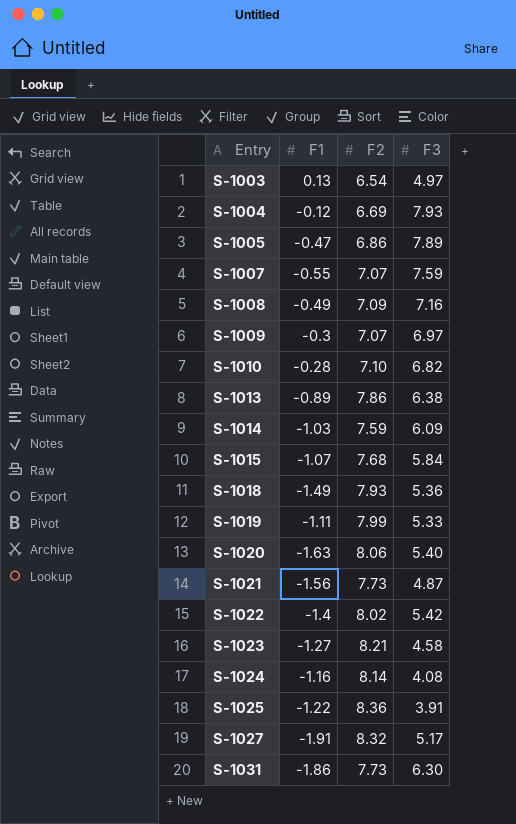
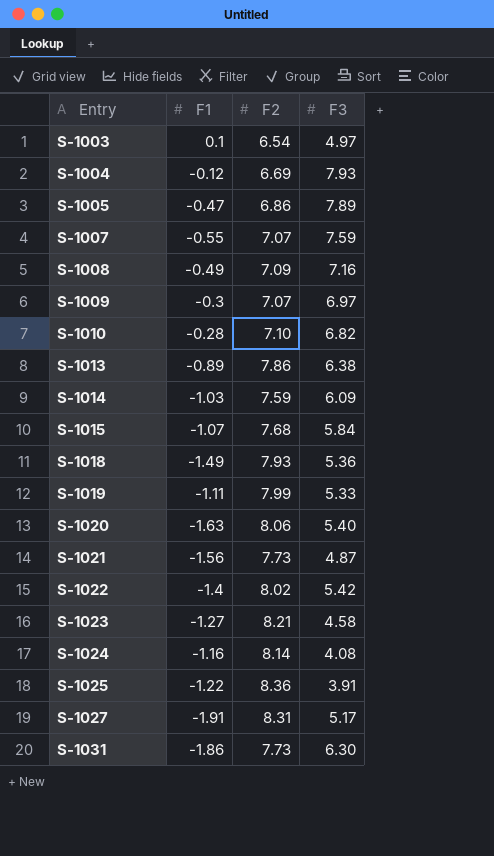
S-1003 | F1: 0.13 -> 0.1
S-1027 | F2: 8.32 -> 8.31

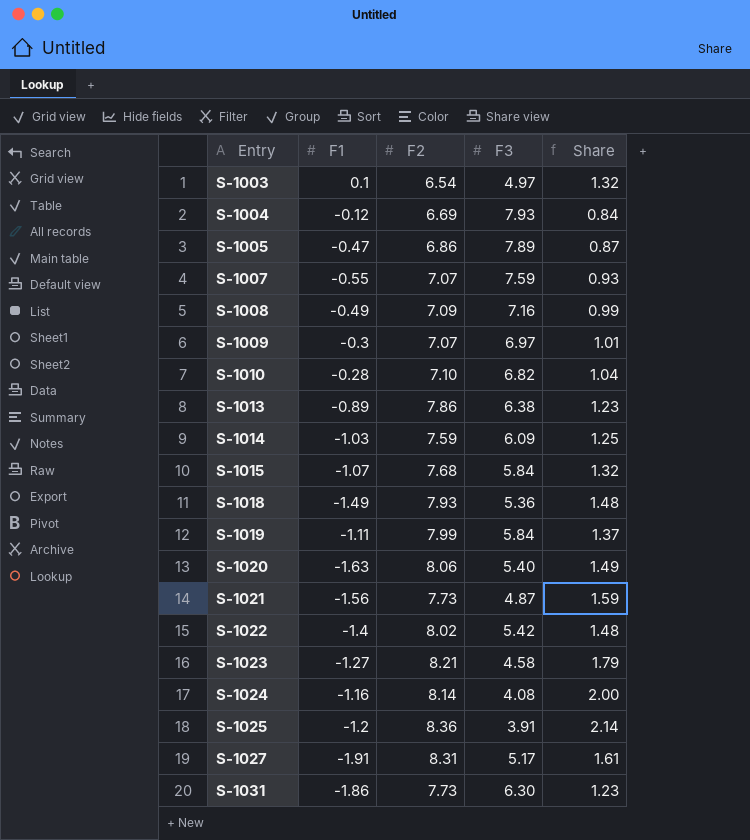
column Share | formula: none -> [F2] / [F3]
S-1019 | F3: 5.33 -> 5.84
S-1025 | F1: -1.22 -> -1.2

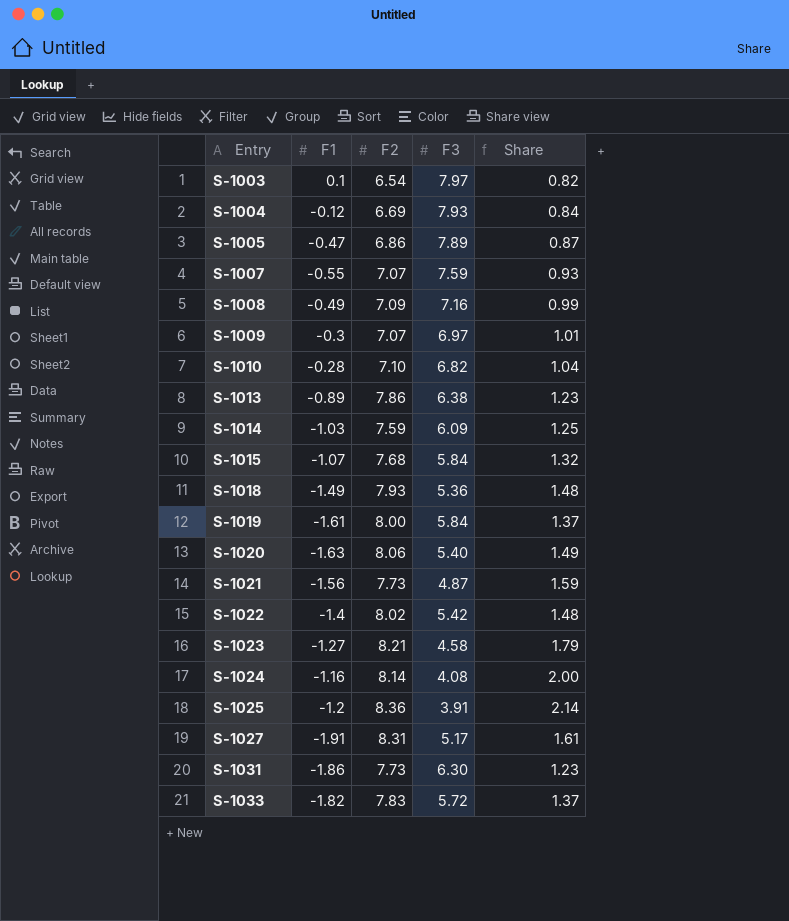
S-1003 | F3: 4.97 -> 7.97
S-1003 | Share: 1.32 -> 0.82
S-1019 | F1: -1.11 -> -1.61
S-1019 | F2: 7.99 -> 8.00
row S-1033: none -> -1.82 | 7.83 | 5.72 | 1.37

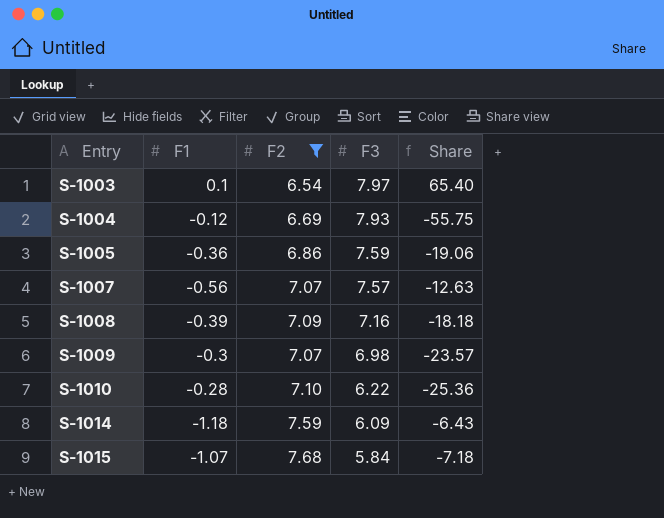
filter: none -> F2 <= 7.68
column Share | formula: [F2] / [F3] -> [F2] / [F1]
S-1005 | F1: -0.47 -> -0.36
S-1005 | F3: 7.89 -> 7.59
S-1007 | F1: -0.55 -> -0.56
S-1007 | F3: 7.59 -> 7.57
S-1008 | F1: -0.49 -> -0.39
S-1009 | F3: 6.97 -> 6.98
S-1010 | F3: 6.82 -> 6.22
S-1014 | F1: -1.03 -> -1.18

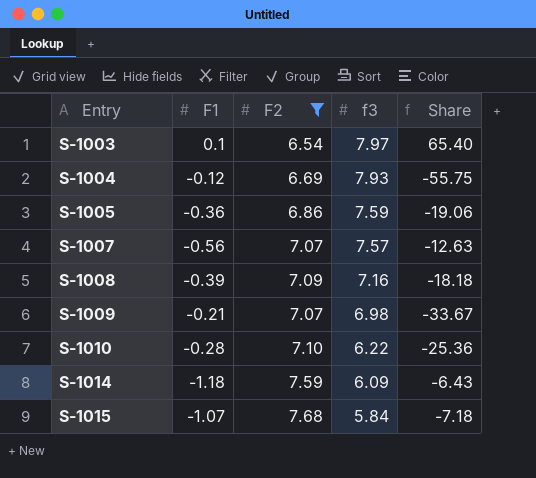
column name: F3 -> f3
S-1009 | F1: -0.3 -> -0.21
S-1009 | Share: -23.57 -> -33.67

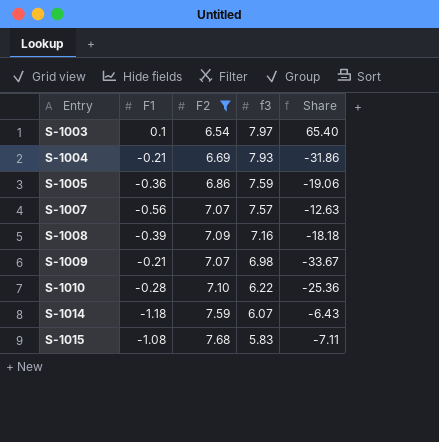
S-1004 | F1: -0.12 -> -0.21
S-1004 | Share: -55.75 -> -31.86
S-1014 | f3: 6.09 -> 6.07
S-1015 | F1: -1.07 -> -1.08
S-1015 | f3: 5.84 -> 5.83
S-1015 | Share: -7.18 -> -7.11

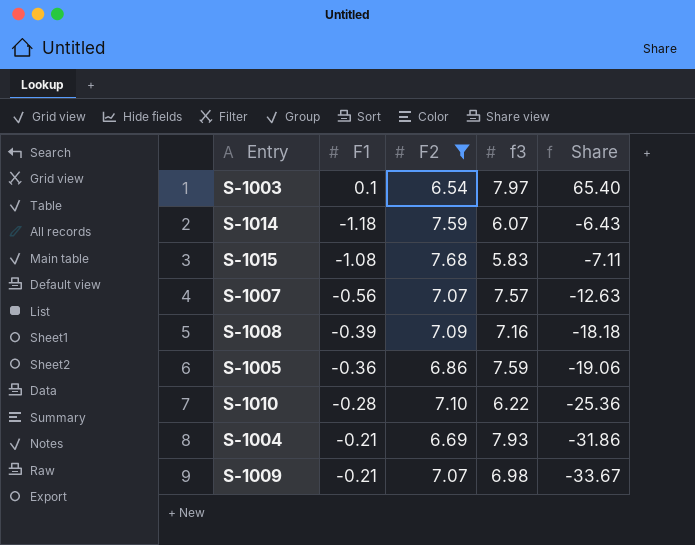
row order: Entry ascending -> Share descending

